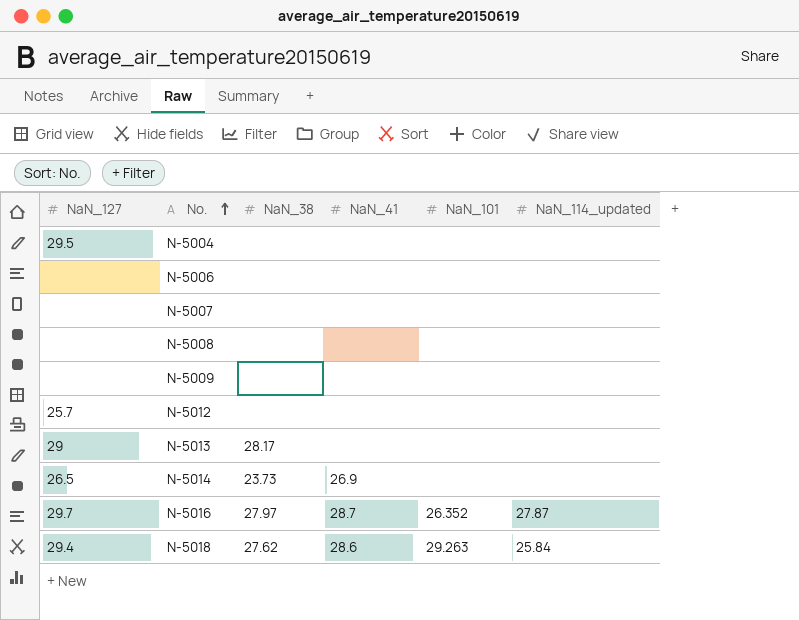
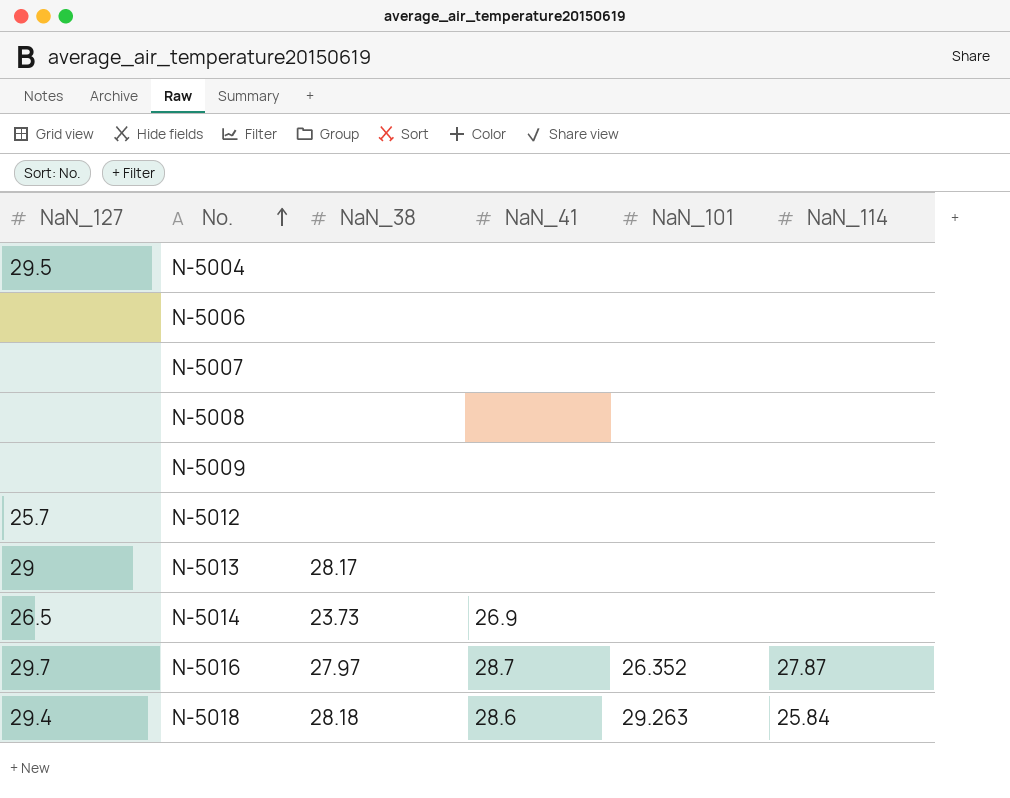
column name: NaN_114_updated -> NaN_114
N-5018 | NaN_38: 27.62 -> 28.18

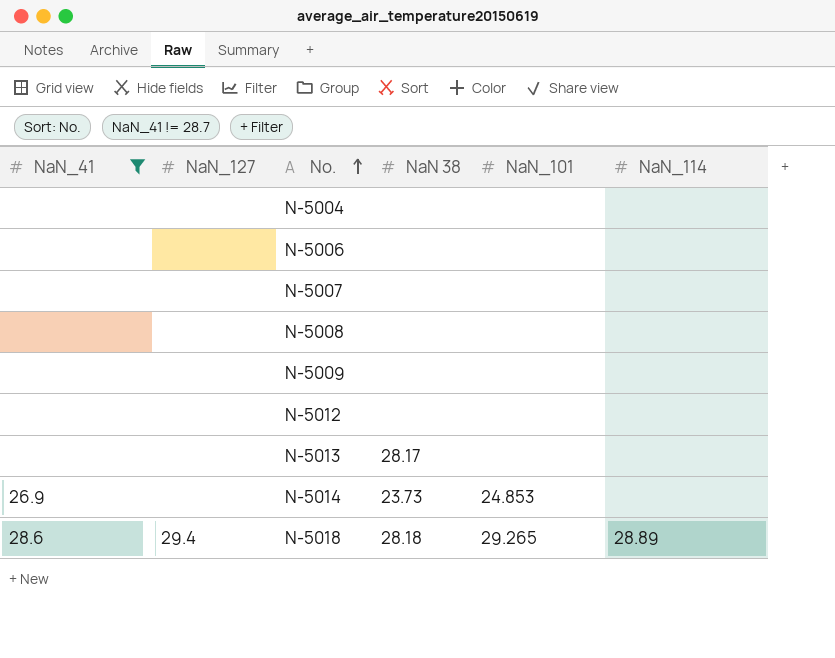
filter: none -> NaN_41 != 28.7
column NaN_41 | position: 4 -> 1
column name: NaN_38 -> NaN 38
N-5004 | NaN_127: 29.5 -> none
N-5012 | NaN_127: 25.7 -> none
N-5013 | NaN_127: 29 -> none
N-5014 | NaN_127: 26.5 -> none
N-5014 | NaN_101: none -> 24.853
N-5018 | NaN_101: 29.263 -> 29.265
N-5018 | NaN_114: 25.84 -> 28.89

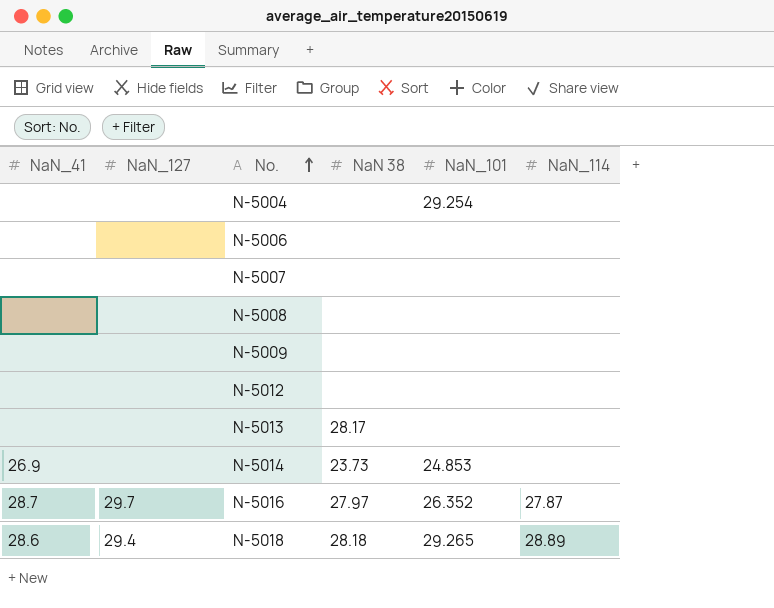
filter: NaN_41 != 28.7 -> none
N-5004 | NaN_101: none -> 29.254

